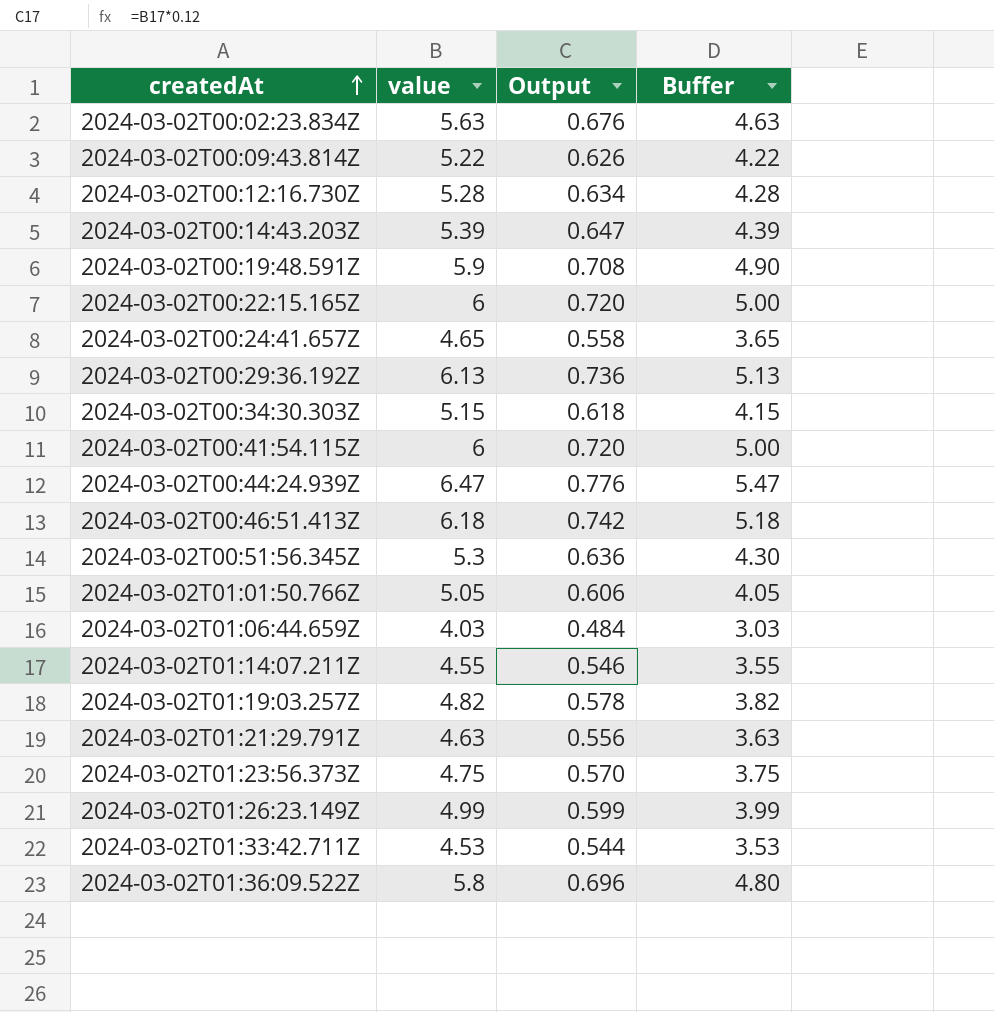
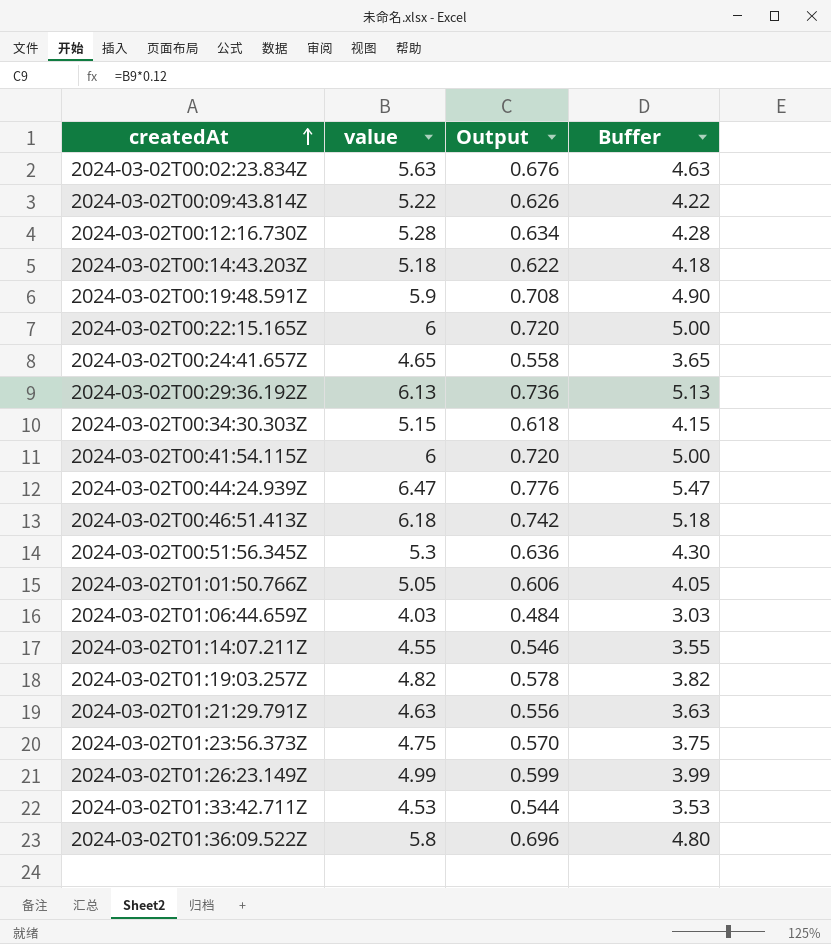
2024-03-02T00:14:43.203Z | value: 5.39 -> 5.18
2024-03-02T00:14:43.203Z | Output: 0.647 -> 0.622
2024-03-02T00:14:43.203Z | Buffer: 4.39 -> 4.18

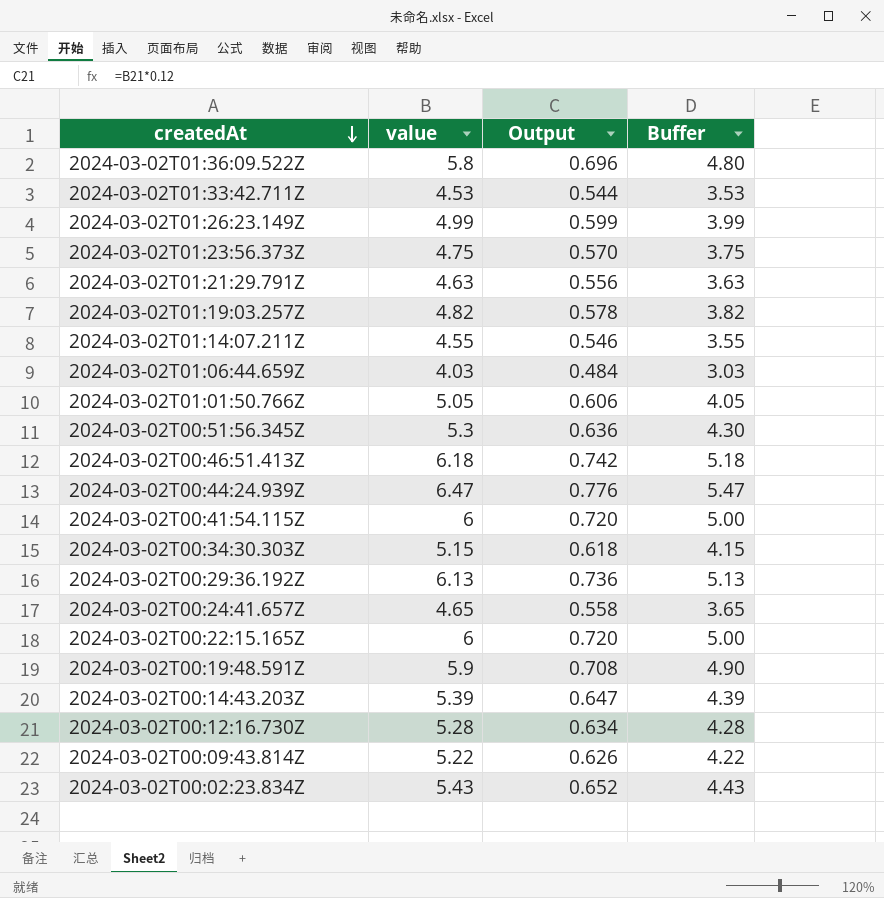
row order: createdAt ascending -> createdAt descending
2024-03-02T00:14:43.203Z | value: 5.18 -> 5.39
2024-03-02T00:14:43.203Z | Output: 0.622 -> 0.647
2024-03-02T00:14:43.203Z | Buffer: 4.18 -> 4.39
2024-03-02T00:02:23.834Z | value: 5.63 -> 5.43
2024-03-02T00:02:23.834Z | Output: 0.676 -> 0.652
2024-03-02T00:02:23.834Z | Buffer: 4.63 -> 4.43

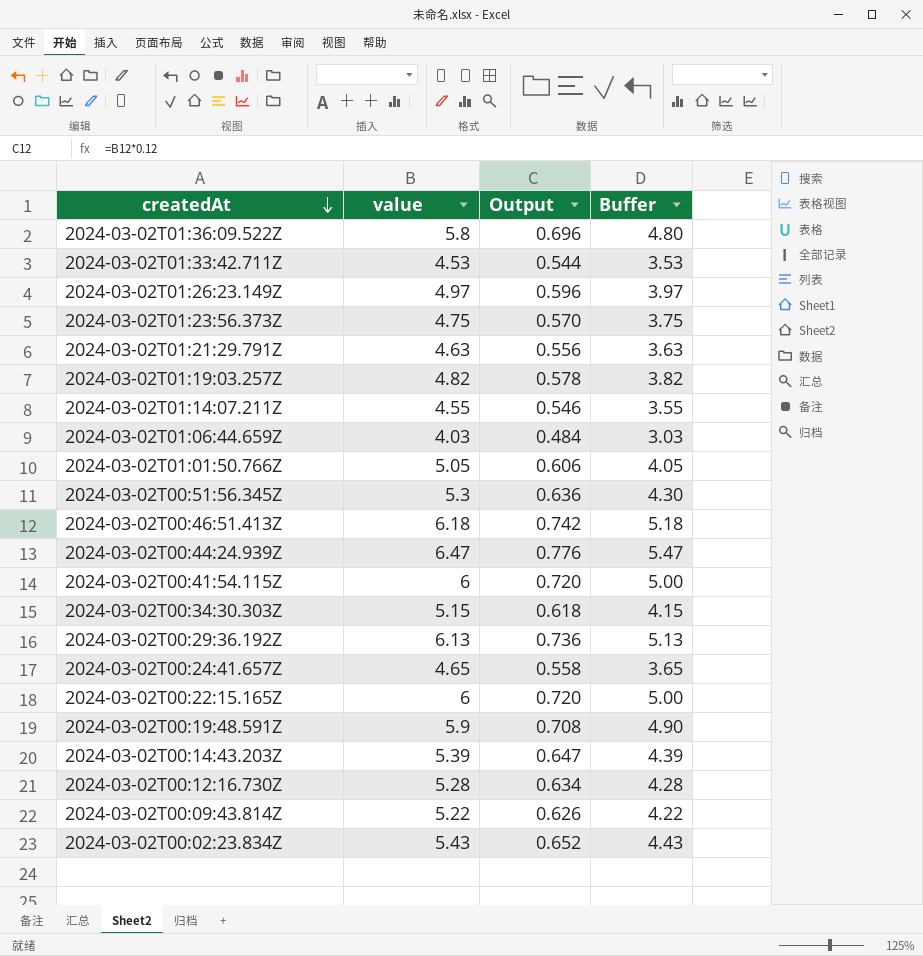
2024-03-02T01:26:23.149Z | value: 4.99 -> 4.97
2024-03-02T01:26:23.149Z | Output: 0.599 -> 0.596
2024-03-02T01:26:23.149Z | Buffer: 3.99 -> 3.97

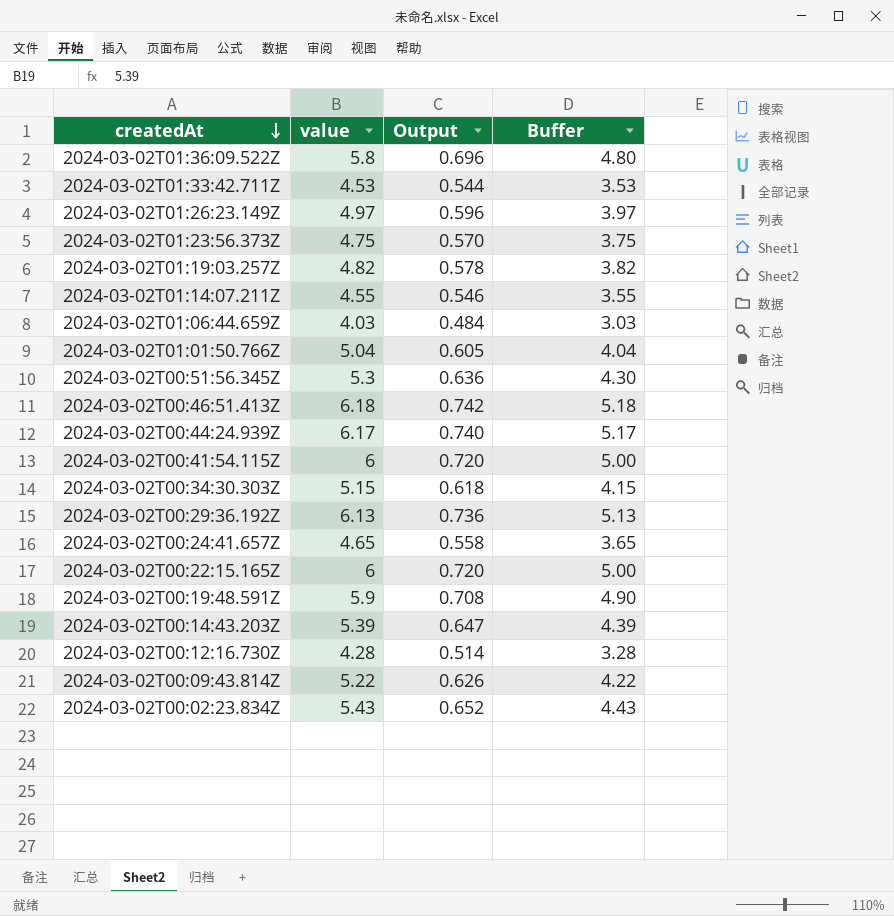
row 2024-03-02T01:21:29.791Z: 4.63 | 0.556 | 3.63 -> none
2024-03-02T01:01:50.766Z | value: 5.05 -> 5.04
2024-03-02T01:01:50.766Z | Output: 0.606 -> 0.605
2024-03-02T01:01:50.766Z | Buffer: 4.05 -> 4.04
2024-03-02T00:44:24.939Z | value: 6.47 -> 6.17
2024-03-02T00:44:24.939Z | Output: 0.776 -> 0.740
2024-03-02T00:44:24.939Z | Buffer: 5.47 -> 5.17
2024-03-02T00:12:16.730Z | value: 5.28 -> 4.28
2024-03-02T00:12:16.730Z | Output: 0.634 -> 0.514
2024-03-02T00:12:16.730Z | Buffer: 4.28 -> 3.28

